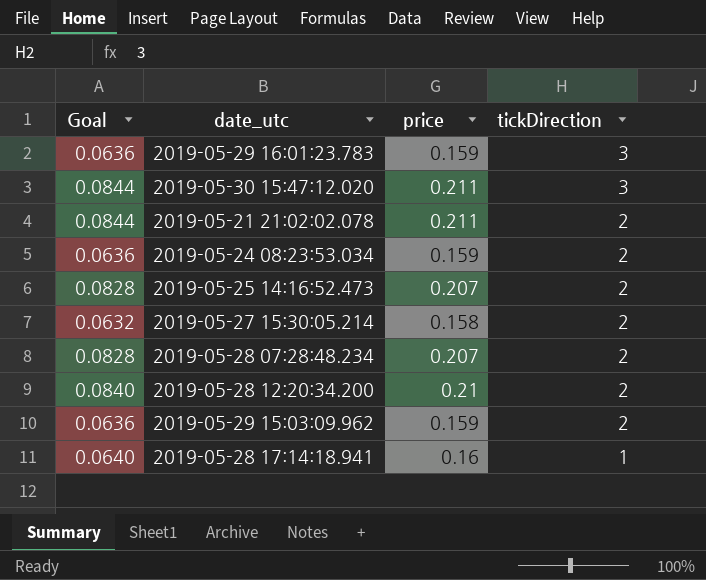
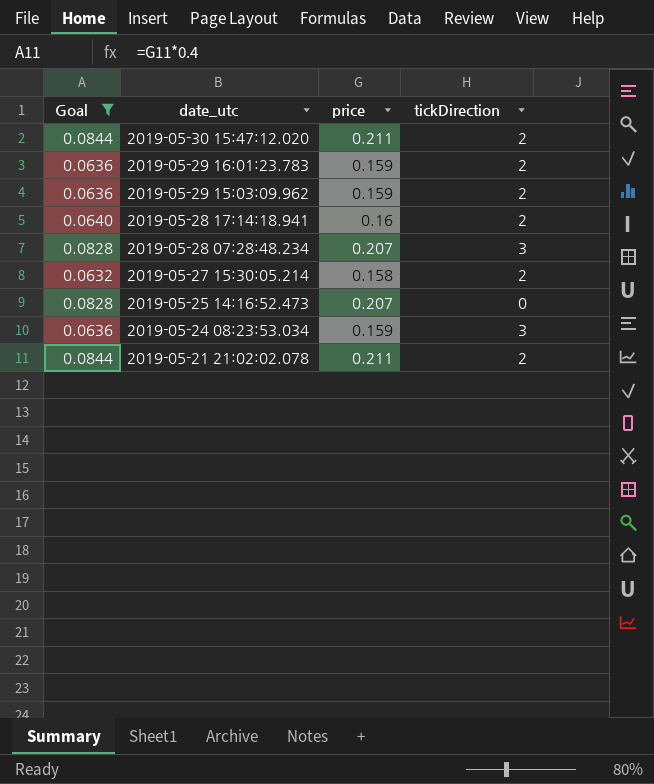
filter: none -> Goal != 0.0840
row order: tickDirection descending -> date_utc descending
2019-05-30 15:47:12.020 | tickDirection: 3 -> 2
2019-05-29 16:01:23.783 | tickDirection: 3 -> 2
2019-05-28 17:14:18.941 | tickDirection: 1 -> 2
2019-05-28 07:28:48.234 | tickDirection: 2 -> 3
2019-05-25 14:16:52.473 | tickDirection: 2 -> 0
2019-05-24 08:23:53.034 | tickDirection: 2 -> 3

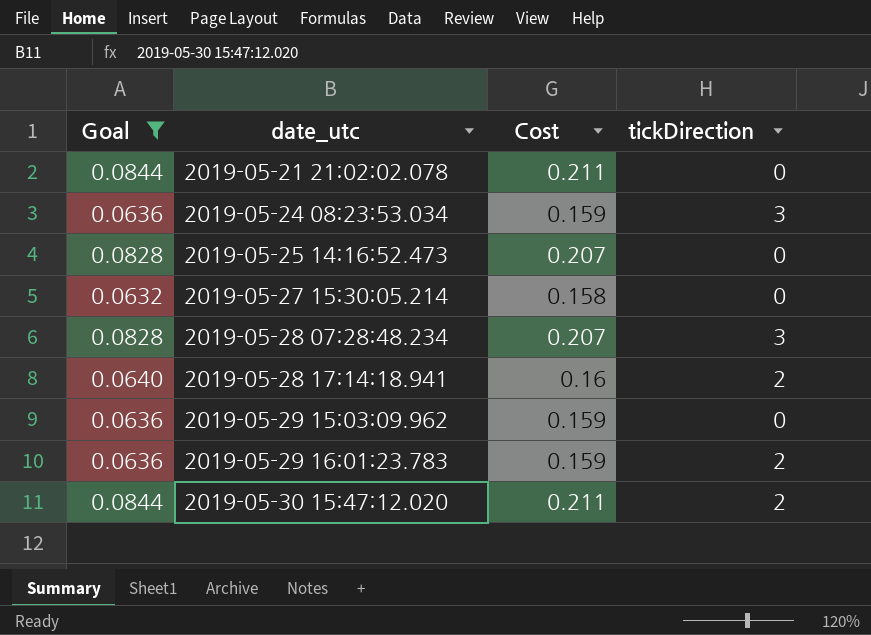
row order: date_utc descending -> date_utc ascending
column name: price -> Cost
2019-05-21 21:02:02.078 | tickDirection: 2 -> 0
2019-05-27 15:30:05.214 | tickDirection: 2 -> 0
2019-05-29 15:03:09.962 | tickDirection: 2 -> 0

